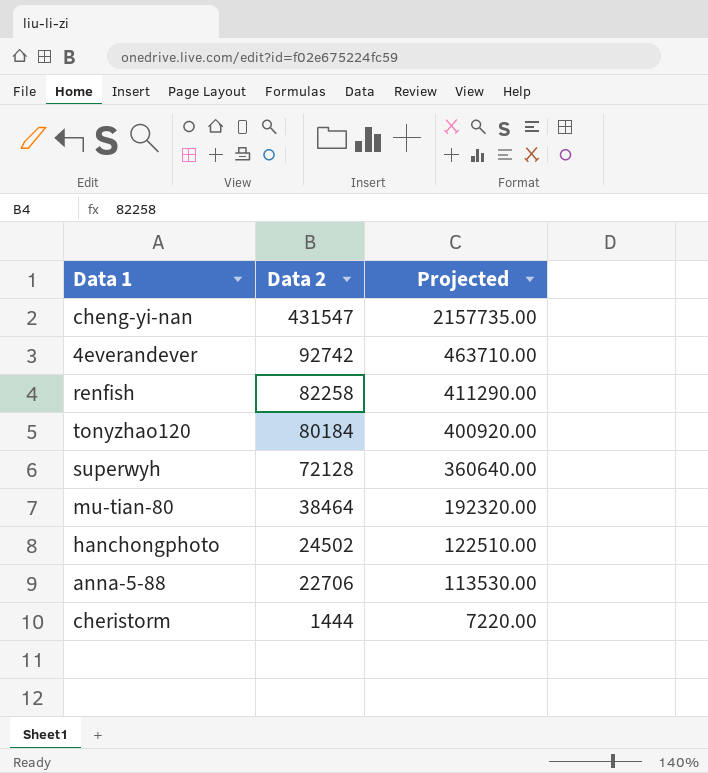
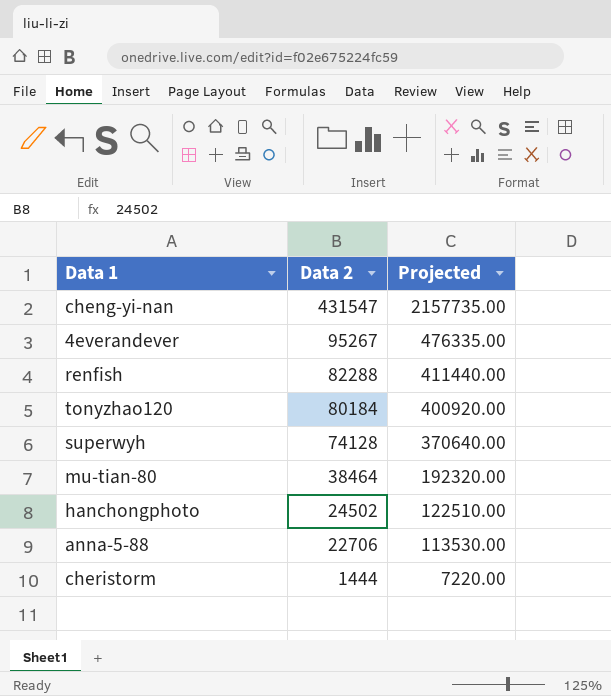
4everandever | Data 2: 92742 -> 95267
4everandever | Projected: 463710.00 -> 476335.00
renfish | Data 2: 82258 -> 82288
renfish | Projected: 411290.00 -> 411440.00
superwyh | Data 2: 72128 -> 74128
superwyh | Projected: 360640.00 -> 370640.00

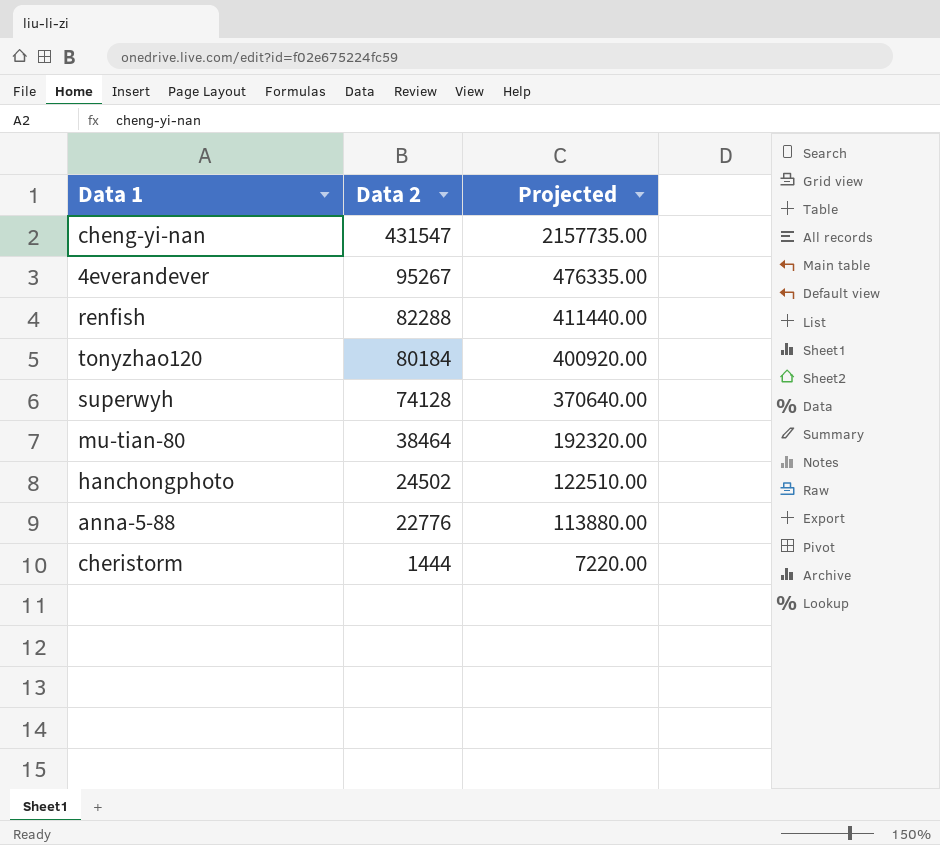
anna-5-88 | Data 2: 22706 -> 22776
anna-5-88 | Projected: 113530.00 -> 113880.00

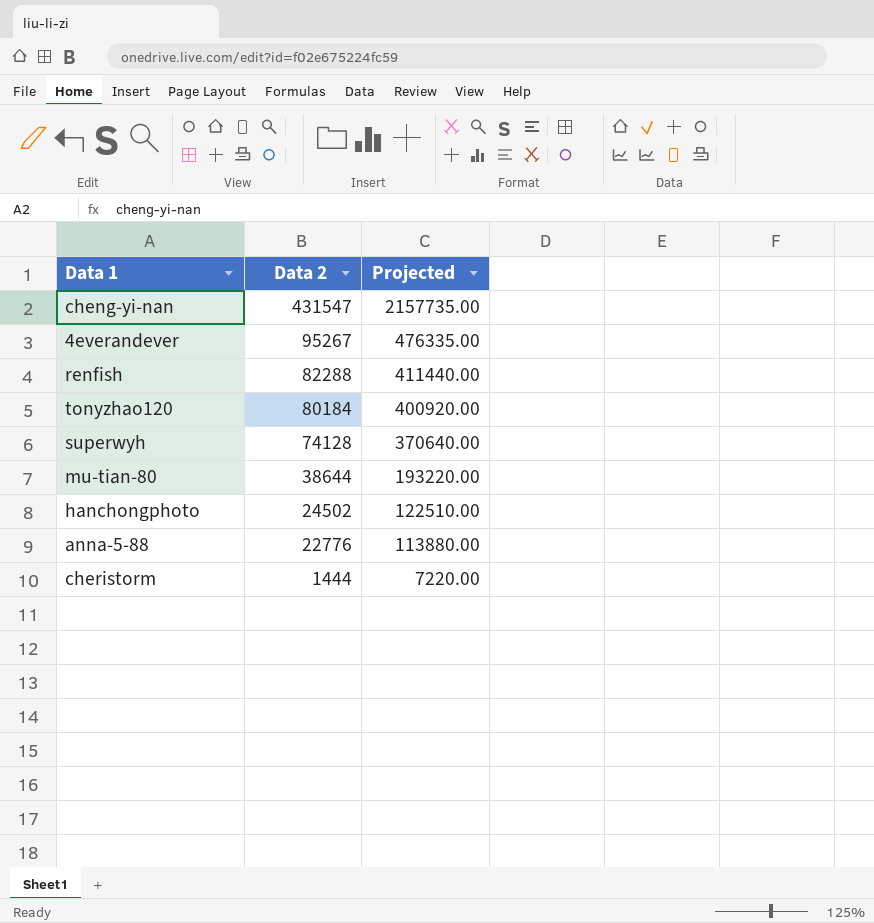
mu-tian-80 | Data 2: 38464 -> 38644
mu-tian-80 | Projected: 192320.00 -> 193220.00

